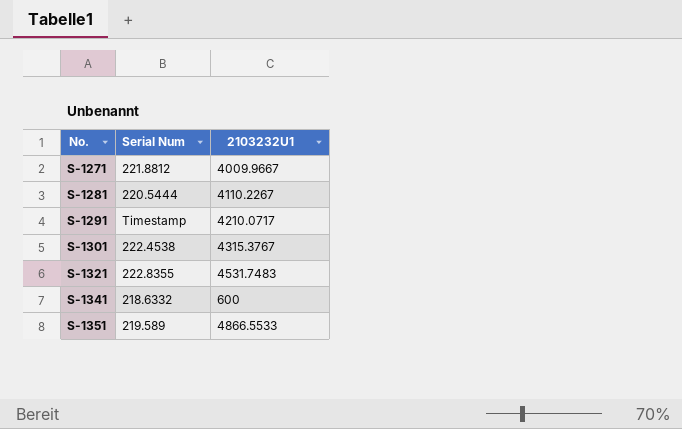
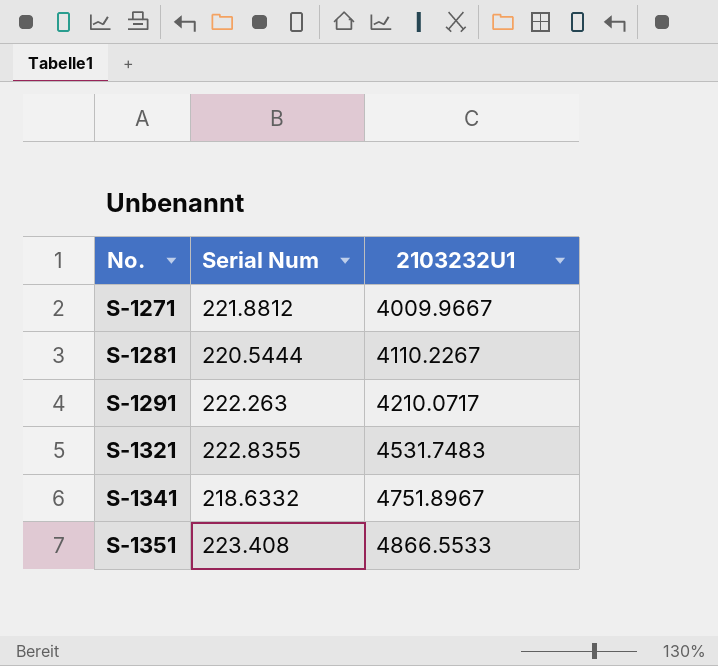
row S-1301: 222.4538 | 4315.3767 -> none
S-1291 | Serial Num: Timestamp -> 222.263
S-1341 | 2103232U1: 600 -> 4751.8967
S-1351 | Serial Num: 219.589 -> 223.408

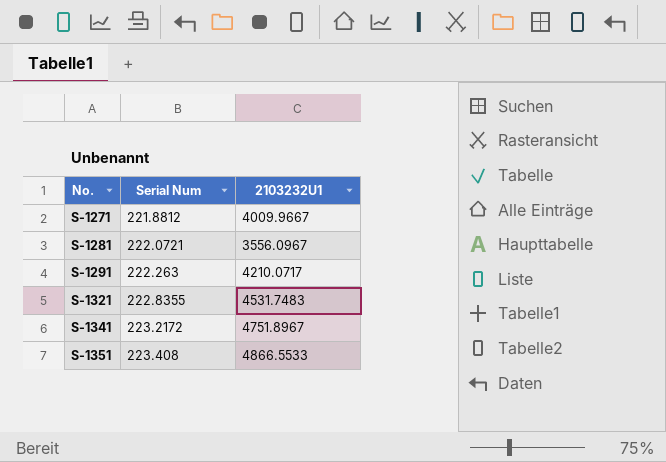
S-1281 | Serial Num: 220.5444 -> 222.0721
S-1281 | 2103232U1: 4110.2267 -> 3556.0967
S-1341 | Serial Num: 218.6332 -> 223.2172

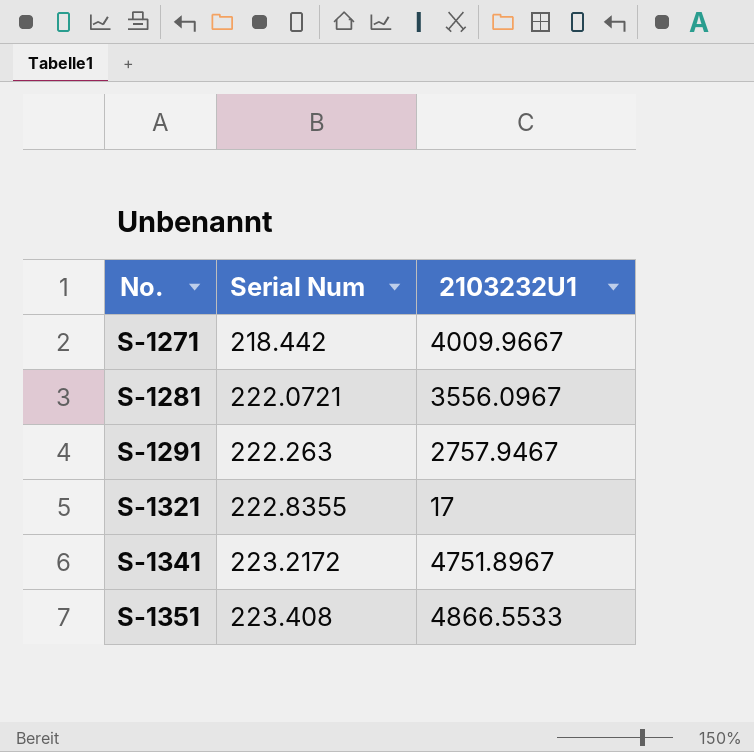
S-1271 | Serial Num: 221.8812 -> 218.442
S-1291 | 2103232U1: 4210.0717 -> 2757.9467
S-1321 | 2103232U1: 4531.7483 -> 17

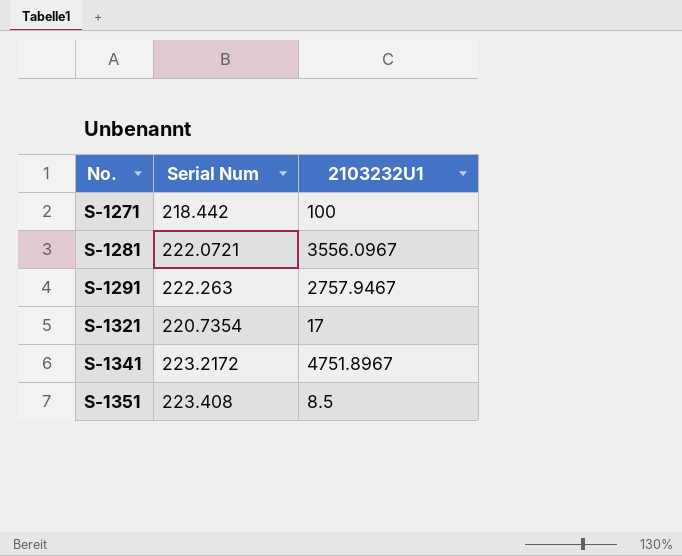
S-1271 | 2103232U1: 4009.9667 -> 100
S-1321 | Serial Num: 222.8355 -> 220.7354
S-1351 | 2103232U1: 4866.5533 -> 8.5

